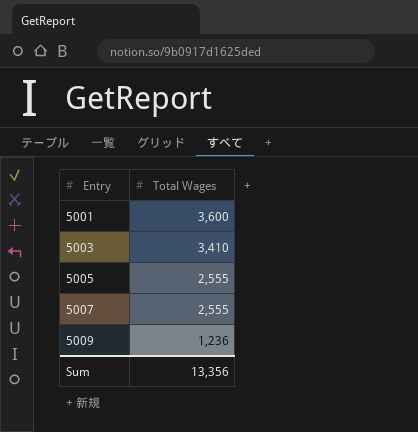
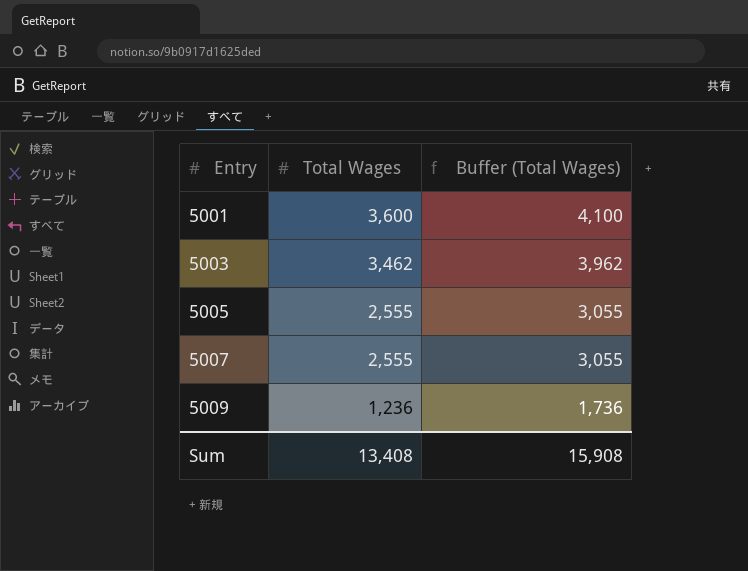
column Buffer (Total Wages) | formula: none -> [Total Wages] + 500
5003 | Total Wages: 3,410 -> 3,462
Sum | Total Wages: 13,356 -> 13,408

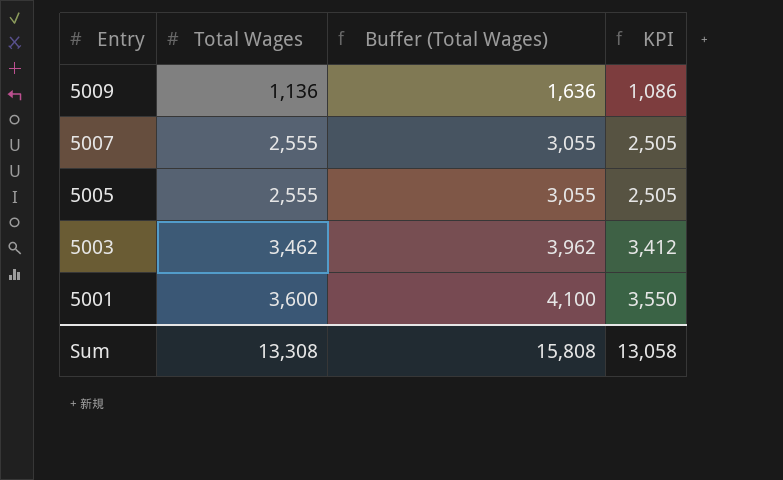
row order: Entry ascending -> Entry descending
column KPI | formula: none -> [Total Wages] - 50
5009 | Total Wages: 1,236 -> 1,136
5009 | Buffer (Total Wages): 1,736 -> 1,636
Sum | Total Wages: 13,408 -> 13,308
Sum | Buffer (Total Wages): 15,908 -> 15,808

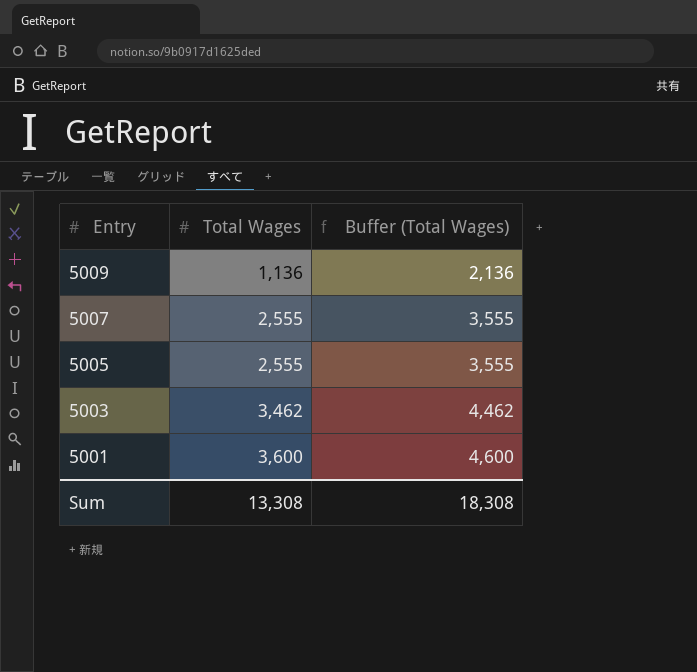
column KPI | formula: [Total Wages] - 50 -> none
column Buffer (Total Wages) | formula: [Total Wages] + 500 -> [Total Wages] + 1000
Sum | Buffer (Total Wages): 15,808 -> 18,308

